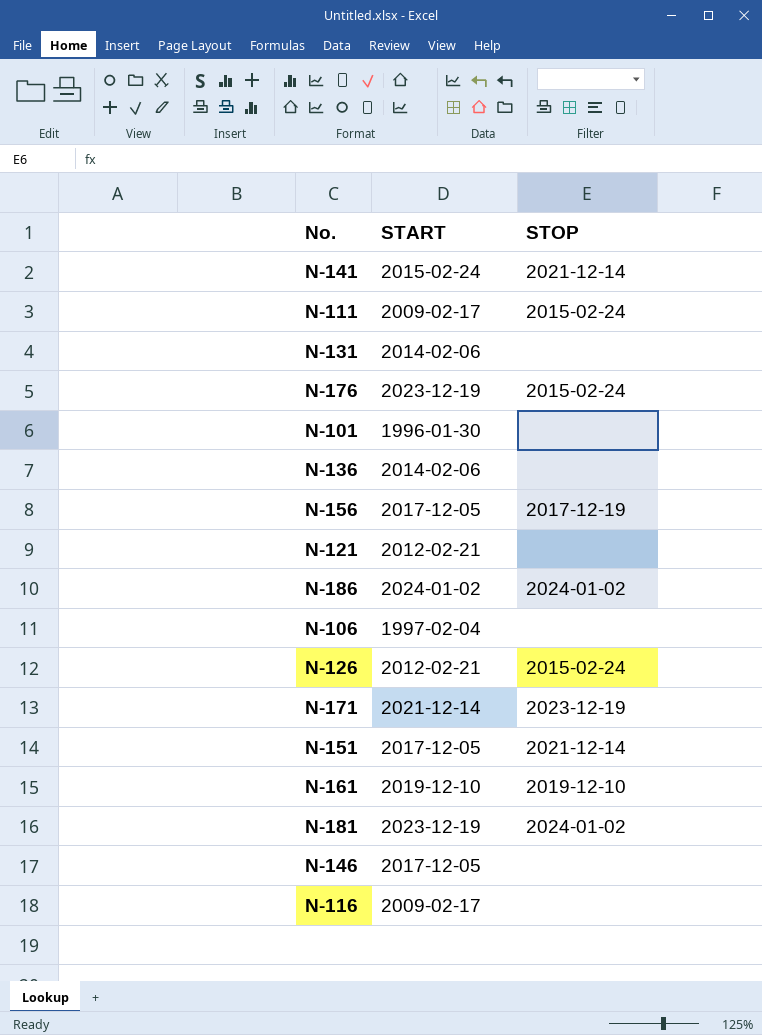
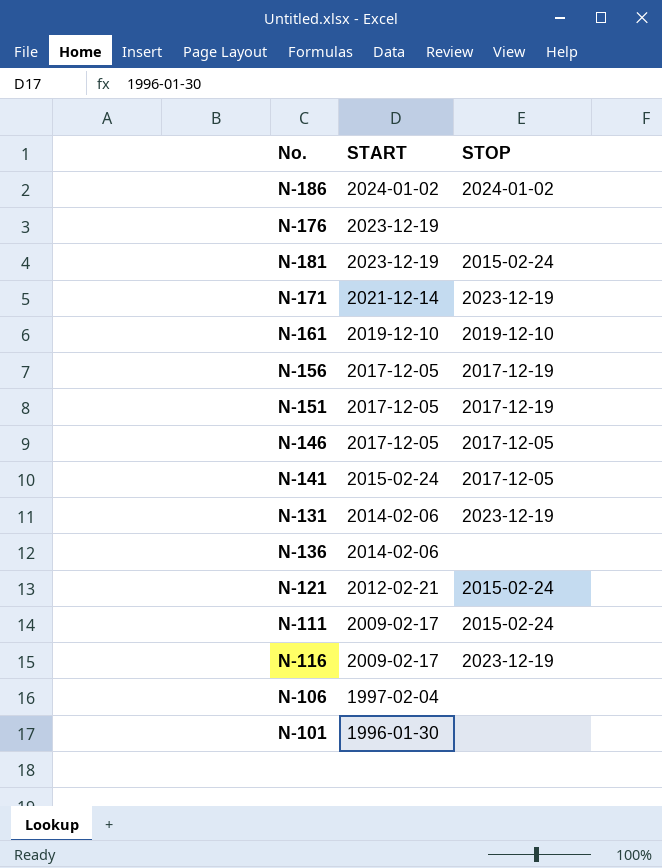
row order: none -> START descending
row N-126: 2012-02-21 | 2015-02-24 -> none
N-176 | STOP: 2015-02-24 -> none
N-181 | STOP: 2024-01-02 -> 2015-02-24
N-151 | STOP: 2021-12-14 -> 2017-12-19
N-146 | STOP: none -> 2017-12-05
N-141 | STOP: 2021-12-14 -> 2017-12-05
N-131 | STOP: none -> 2023-12-19
N-121 | STOP: none -> 2015-02-24
N-116 | STOP: none -> 2023-12-19

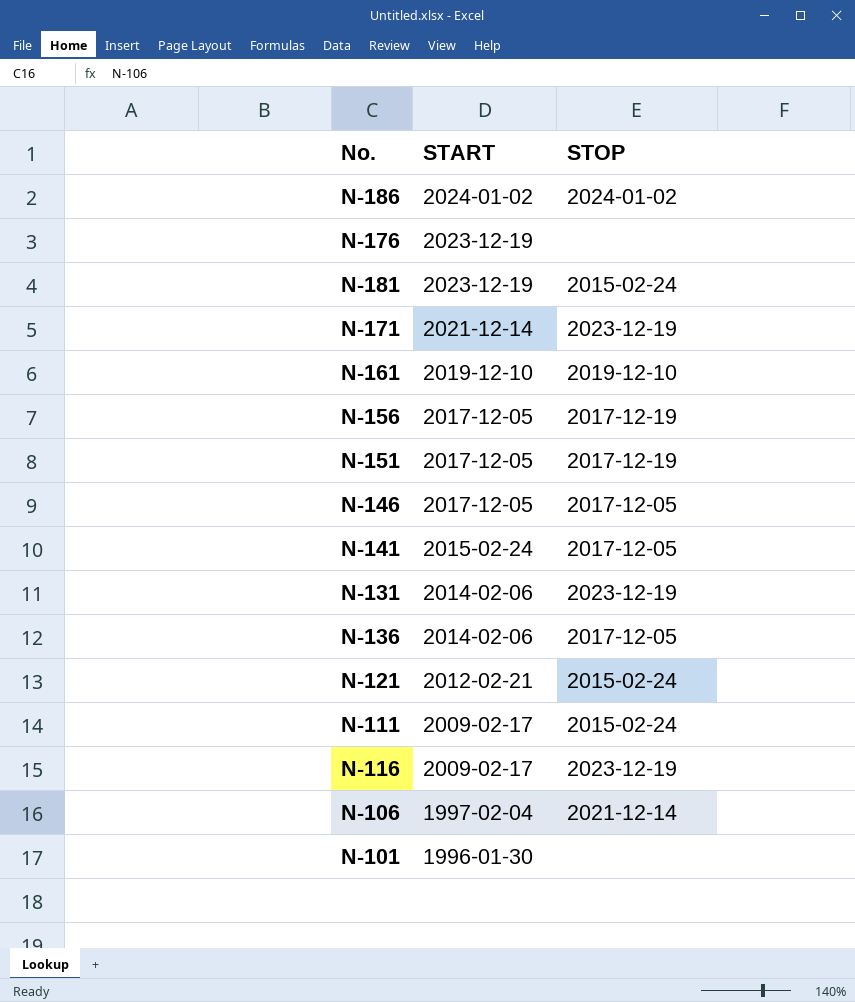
N-136 | STOP: none -> 2017-12-05
N-106 | STOP: none -> 2021-12-14

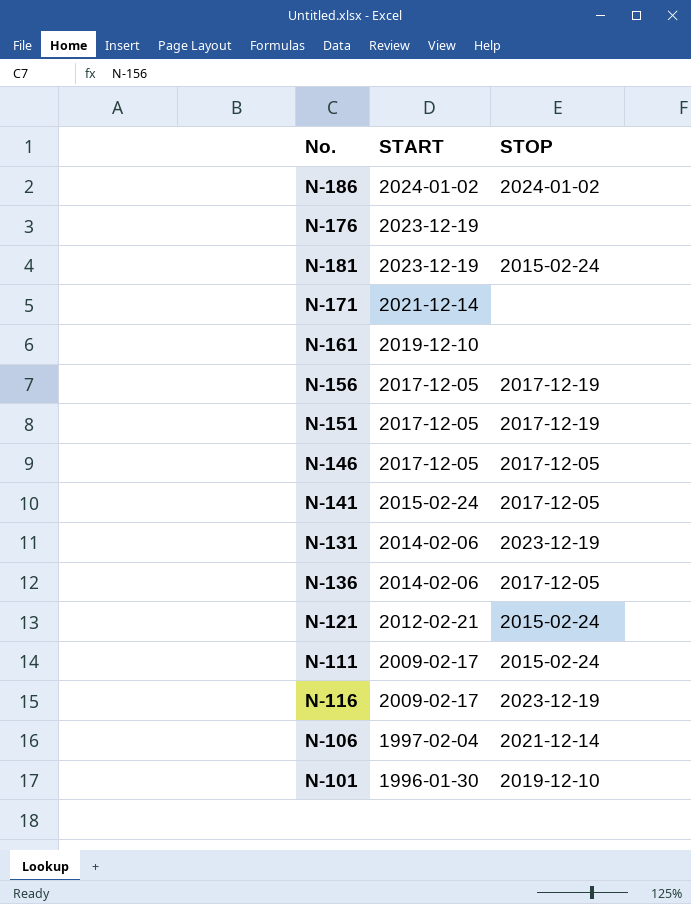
N-171 | STOP: 2023-12-19 -> none
N-161 | STOP: 2019-12-10 -> none
N-101 | STOP: none -> 2019-12-10

